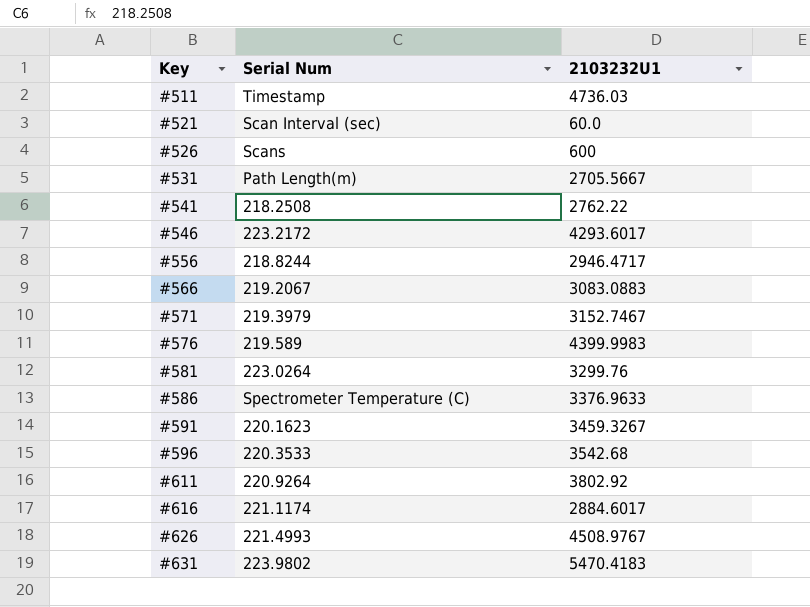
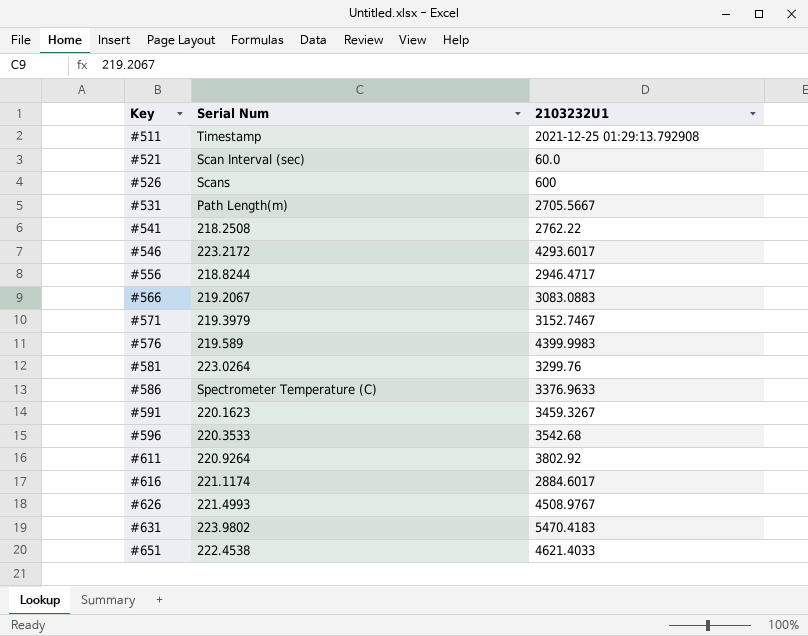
#511 | 2103232U1: 4736.03 -> 2021-12-25 01:29:13.792908
row #651: none -> 222.4538 | 4621.4033

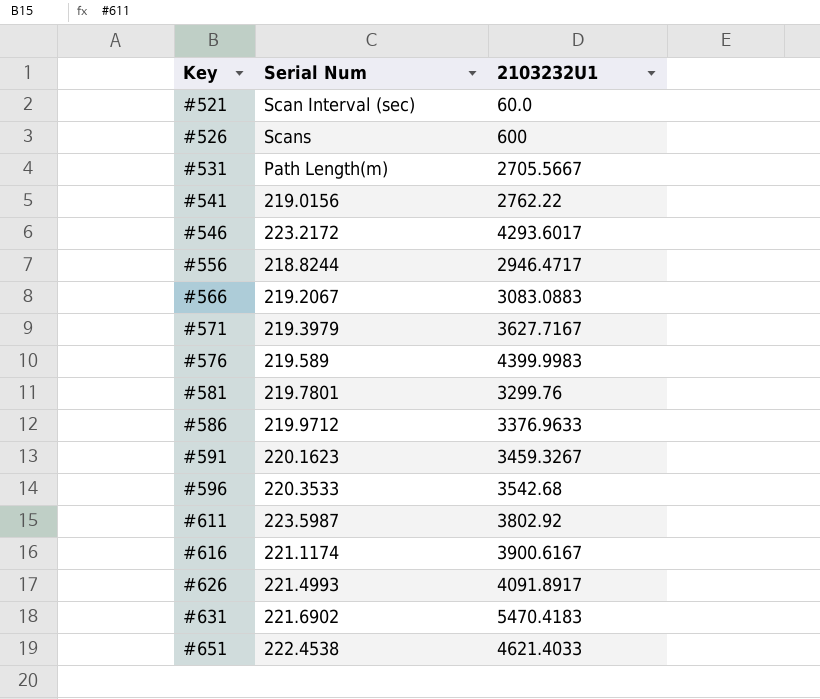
row #511: Timestamp | 2021-12-25 01:29:13.792908 -> none
#541 | Serial Num: 218.2508 -> 219.0156
#571 | 2103232U1: 3152.7467 -> 3627.7167
#581 | Serial Num: 223.0264 -> 219.7801
#586 | Serial Num: Spectrometer Temperature (C) -> 219.9712
#611 | Serial Num: 220.9264 -> 223.5987
#616 | 2103232U1: 2884.6017 -> 3900.6167
#626 | 2103232U1: 4508.9767 -> 4091.8917
#631 | Serial Num: 223.9802 -> 221.6902

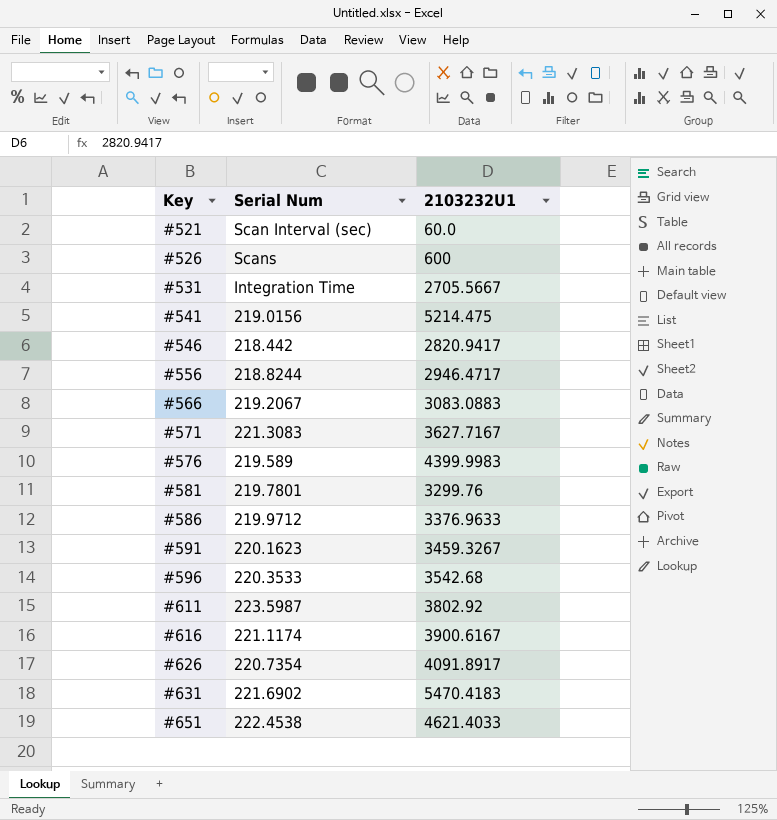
#531 | Serial Num: Path Length(m) -> Integration Time
#541 | 2103232U1: 2762.22 -> 5214.475
#546 | Serial Num: 223.2172 -> 218.442
#546 | 2103232U1: 4293.6017 -> 2820.9417
#571 | Serial Num: 219.3979 -> 221.3083
#626 | Serial Num: 221.4993 -> 220.7354

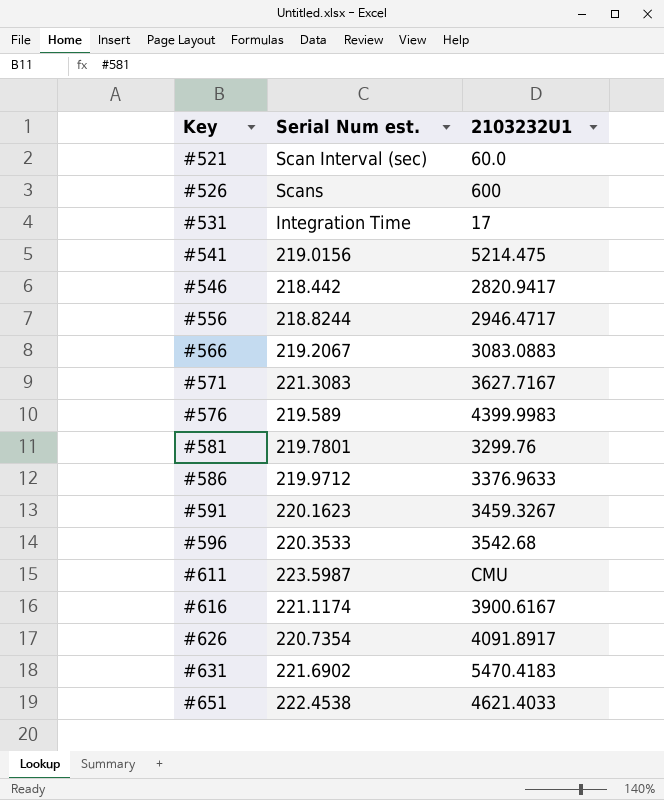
column name: Serial Num -> Serial Num est.
#531 | 2103232U1: 2705.5667 -> 17
#611 | 2103232U1: 3802.92 -> CMU

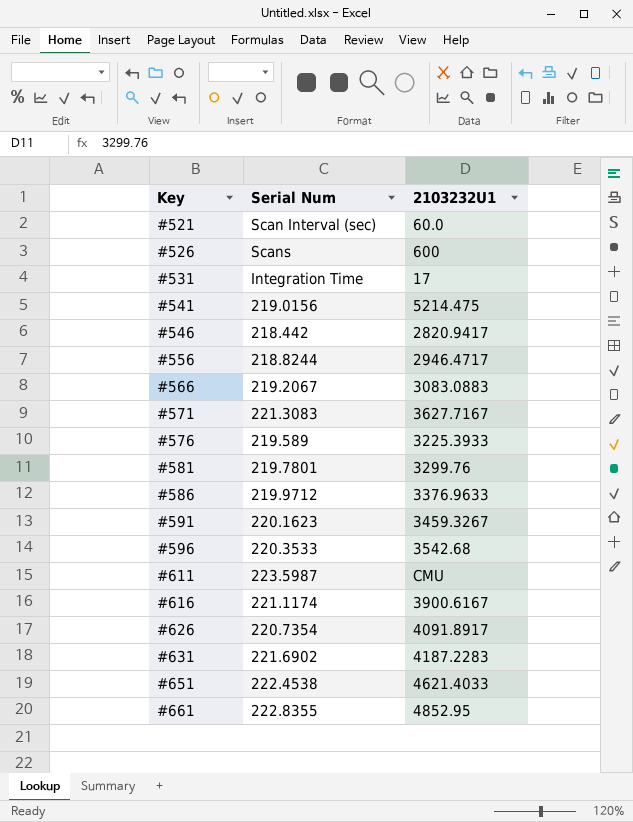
column name: Serial Num est. -> Serial Num
#576 | 2103232U1: 4399.9983 -> 3225.3933
#631 | 2103232U1: 5470.4183 -> 4187.2283
row #661: none -> 222.8355 | 4852.95

